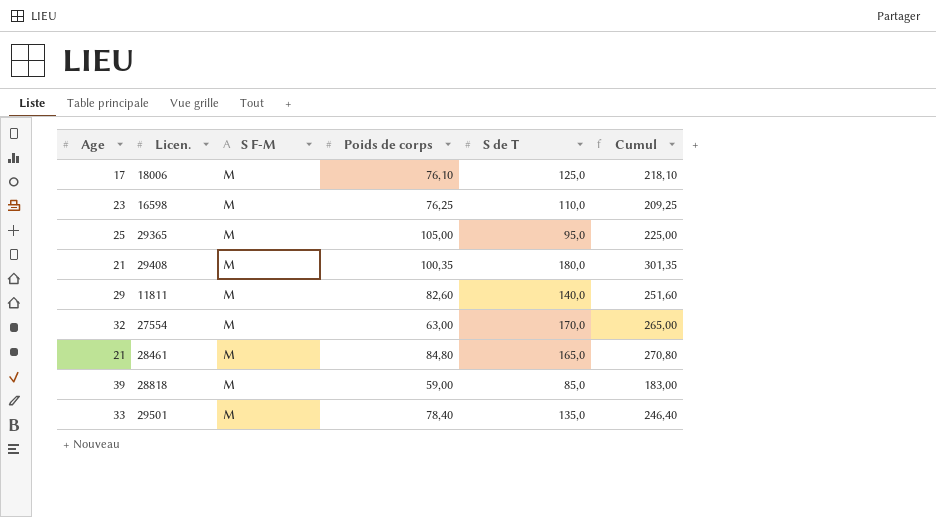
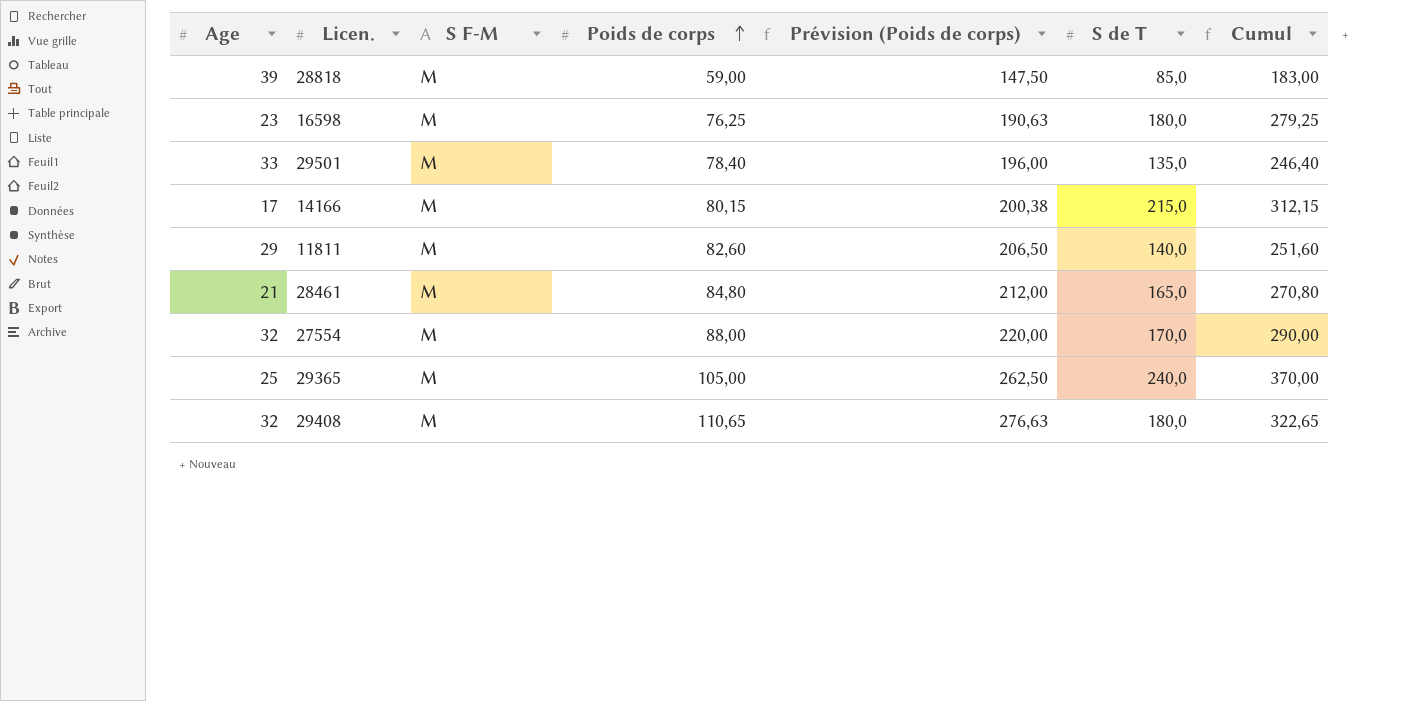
row order: none -> Poids de corps ascending
column Prévision (Poids de corps) | formula: none -> [Poids de corps] * 2,5
row 18006: 17 | M | 76,10 | 125,0 | 218,10 -> none
16598 | S de T: 110,0 -> 180,0
16598 | Cumul: 209,25 -> 279,25
row 14166: none -> 17 | M | 80,15 | 200,38 | 215,0 | 312,15
27554 | Poids de corps: 63,00 -> 88,00
27554 | Cumul: 265,00 -> 290,00
29365 | S de T: 95,0 -> 240,0
29365 | Cumul: 225,00 -> 370,00
29408 | Age: 21 -> 32
29408 | Poids de corps: 100,35 -> 110,65
29408 | Cumul: 301,35 -> 322,65

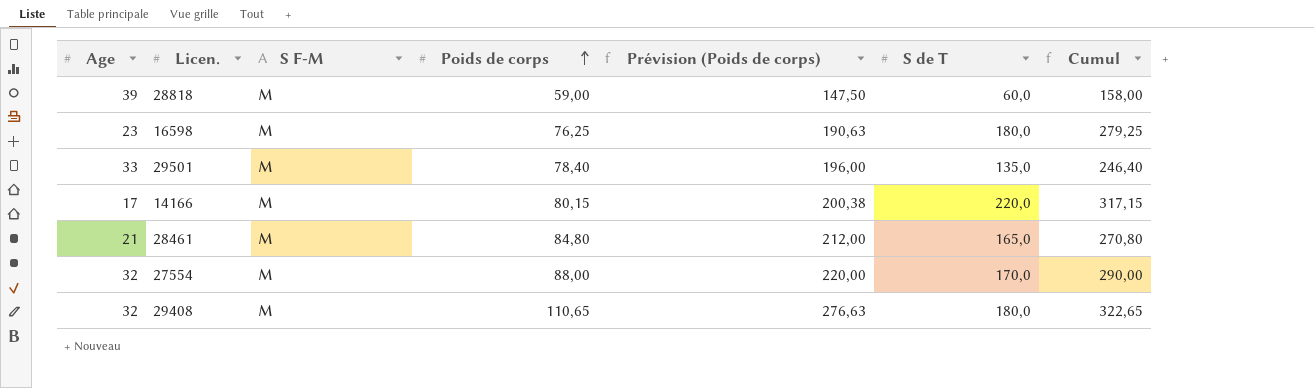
row 11811: 29 | M | 82,60 | 206,50 | 140,0 | 251,60 -> none
row 29365: 25 | M | 105,00 | 262,50 | 240,0 | 370,00 -> none
28818 | S de T: 85,0 -> 60,0
28818 | Cumul: 183,00 -> 158,00
14166 | S de T: 215,0 -> 220,0
14166 | Cumul: 312,15 -> 317,15

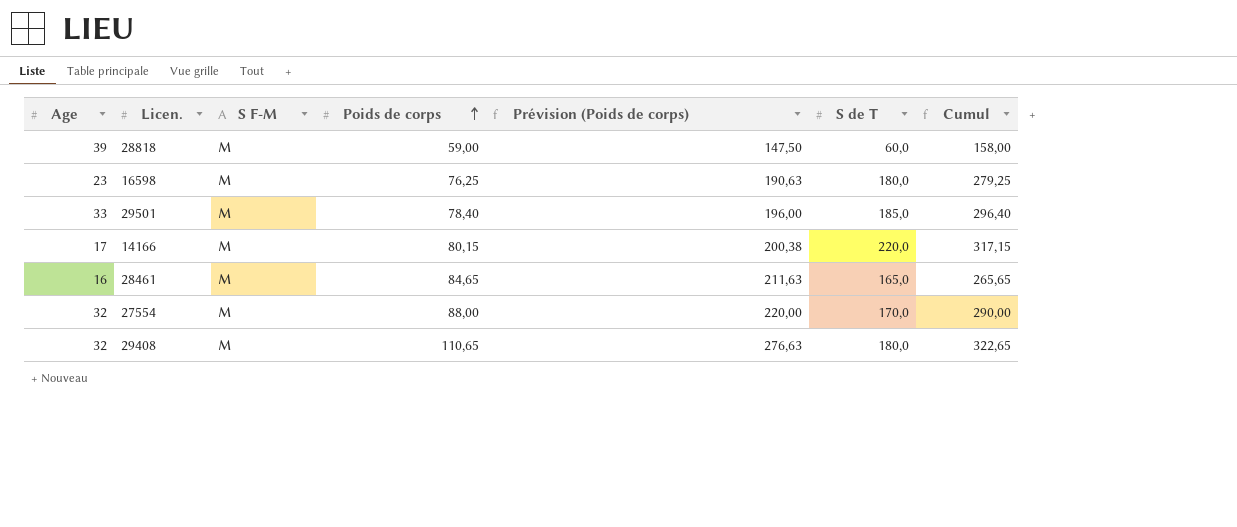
29501 | S de T: 135,0 -> 185,0
29501 | Cumul: 246,40 -> 296,40
28461 | Age: 21 -> 16
28461 | Poids de corps: 84,80 -> 84,65
28461 | Prévision (Poids de corps): 212,00 -> 211,63
28461 | Cumul: 270,80 -> 265,65

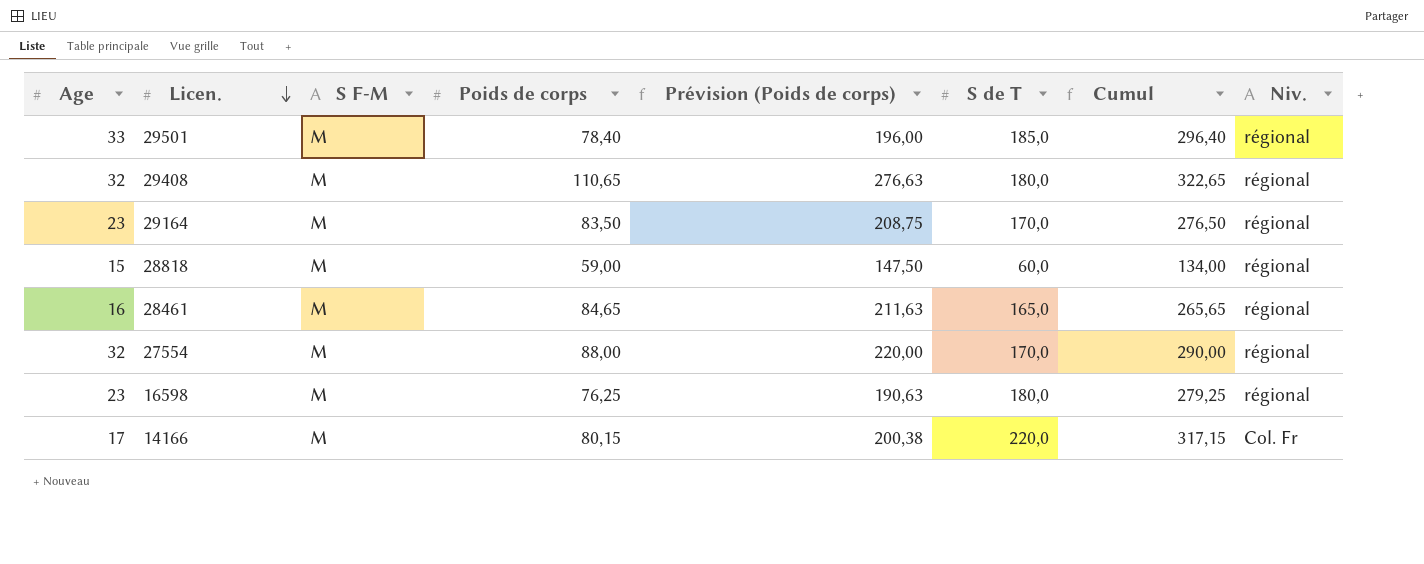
row order: Poids de corps ascending -> Licen. descending
column Niv. | position: none -> 8
row 29164: none -> 23 | M | 83,50 | 208,75 | 170,0 | 276,50 | régional
28818 | Age: 39 -> 15
28818 | Cumul: 158,00 -> 134,00

